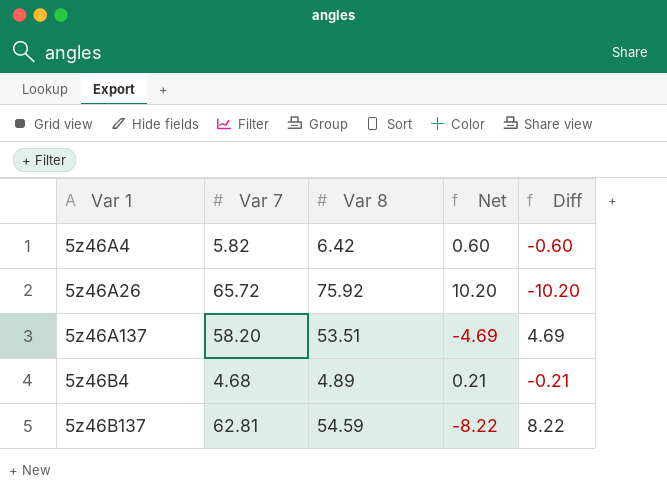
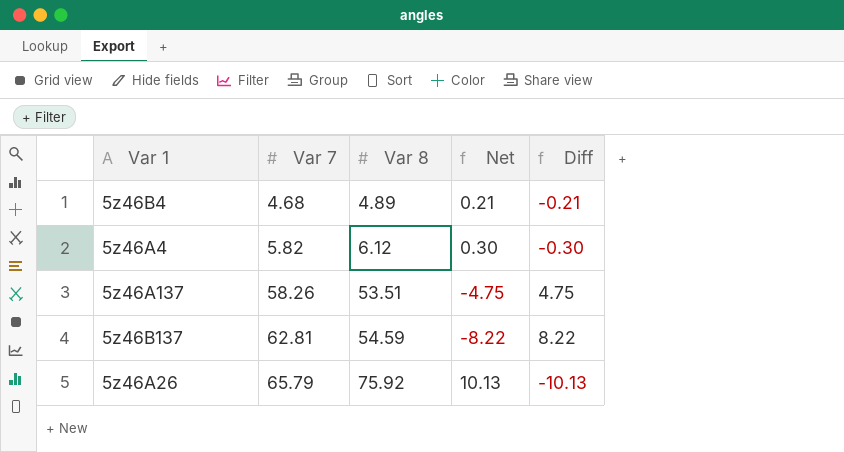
row order: Var 1 ascending -> Var 7 ascending
5z46A4 | Var 8: 6.42 -> 6.12
5z46A4 | Net: 0.60 -> 0.30
5z46A4 | Diff: -0.60 -> -0.30
5z46A137 | Var 7: 58.20 -> 58.26
5z46A137 | Net: -4.69 -> -4.75
5z46A137 | Diff: 4.69 -> 4.75
5z46A26 | Var 7: 65.72 -> 65.79
5z46A26 | Net: 10.20 -> 10.13
5z46A26 | Diff: -10.20 -> -10.13

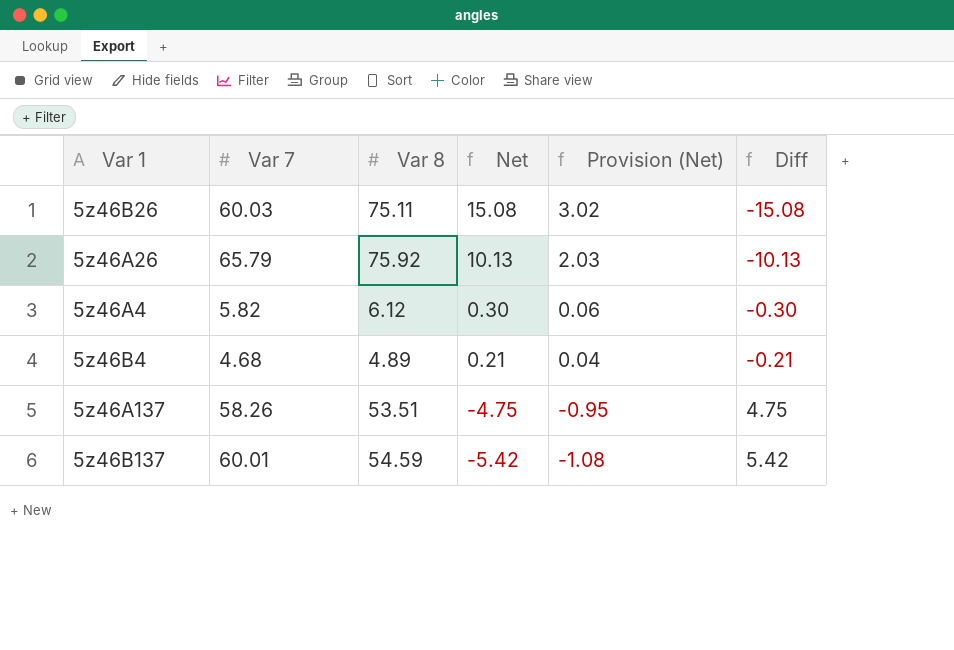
row order: Var 7 ascending -> Net descending
column Provision (Net) | formula: none -> [Net] * 0.2
row 5z46B26: none -> 60.03 | 75.11 | 15.08 | 3.02 | -15.08
5z46B137 | Var 7: 62.81 -> 60.01
5z46B137 | Net: -8.22 -> -5.42
5z46B137 | Diff: 8.22 -> 5.42

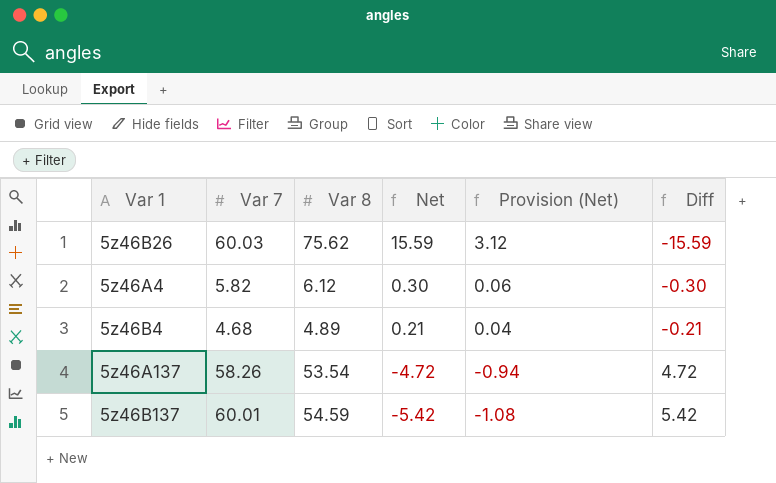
row 5z46A26: 65.79 | 75.92 | 10.13 | 2.03 | -10.13 -> none
5z46B26 | Var 8: 75.11 -> 75.62
5z46B26 | Net: 15.08 -> 15.59
5z46B26 | Provision (Net): 3.02 -> 3.12
5z46B26 | Diff: -15.08 -> -15.59
5z46A137 | Var 8: 53.51 -> 53.54
5z46A137 | Net: -4.75 -> -4.72
5z46A137 | Provision (Net): -0.95 -> -0.94
5z46A137 | Diff: 4.75 -> 4.72

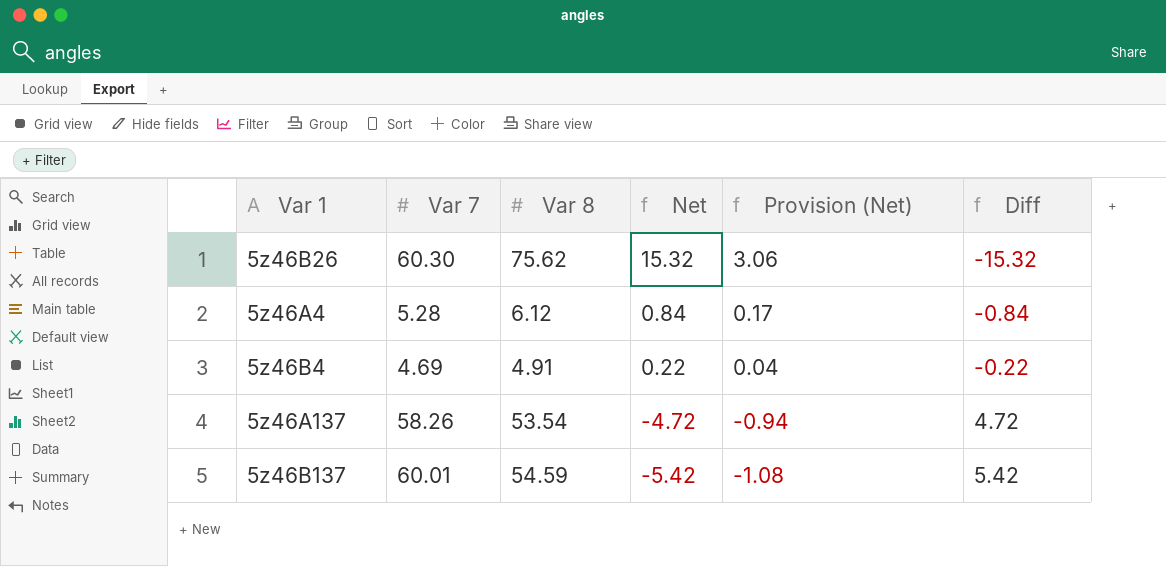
5z46B26 | Var 7: 60.03 -> 60.30
5z46B26 | Net: 15.59 -> 15.32
5z46B26 | Provision (Net): 3.12 -> 3.06
5z46B26 | Diff: -15.59 -> -15.32
5z46A4 | Var 7: 5.82 -> 5.28
5z46A4 | Net: 0.30 -> 0.84
5z46A4 | Provision (Net): 0.06 -> 0.17
5z46A4 | Diff: -0.30 -> -0.84
5z46B4 | Var 7: 4.68 -> 4.69
5z46B4 | Var 8: 4.89 -> 4.91
5z46B4 | Net: 0.21 -> 0.22
5z46B4 | Diff: -0.21 -> -0.22

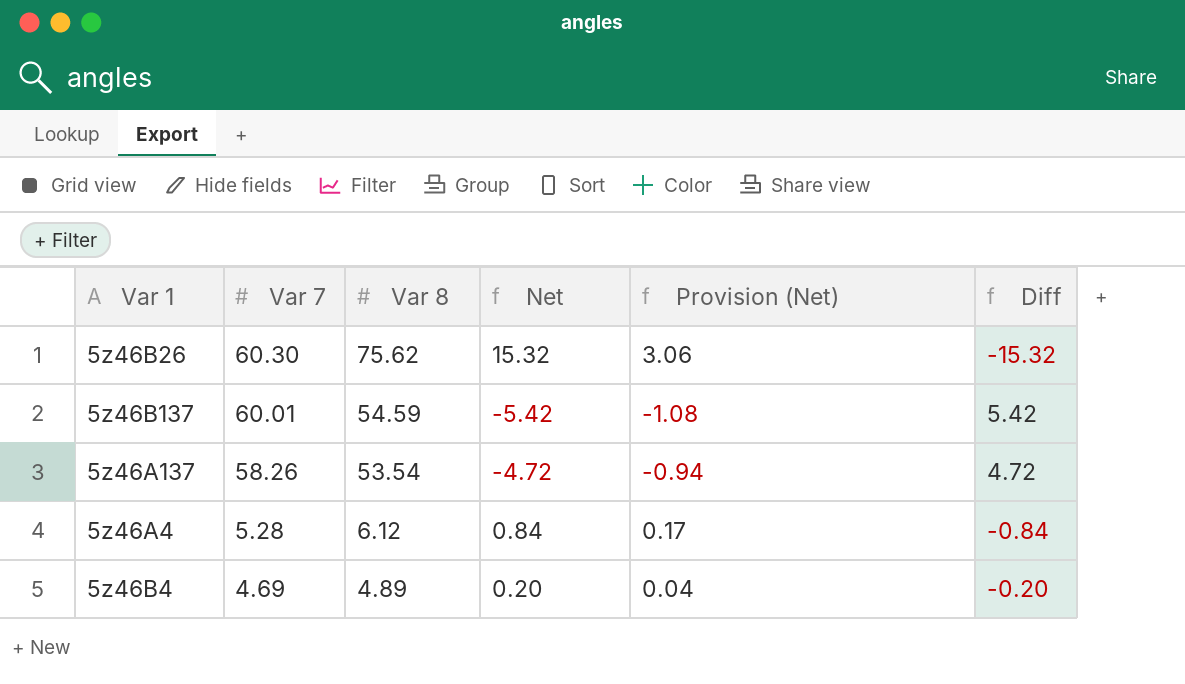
row order: Net descending -> Var 7 descending
5z46B4 | Var 8: 4.91 -> 4.89
5z46B4 | Net: 0.22 -> 0.20
5z46B4 | Diff: -0.22 -> -0.20

